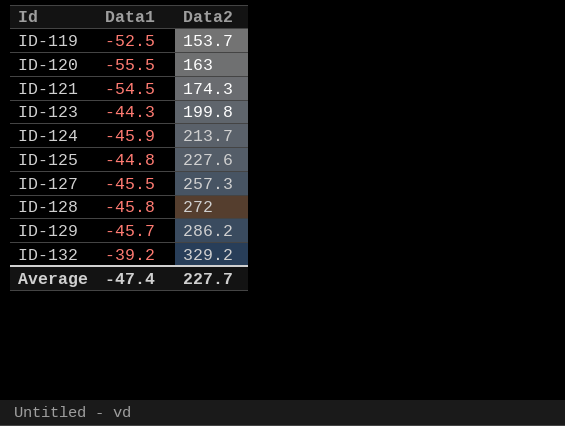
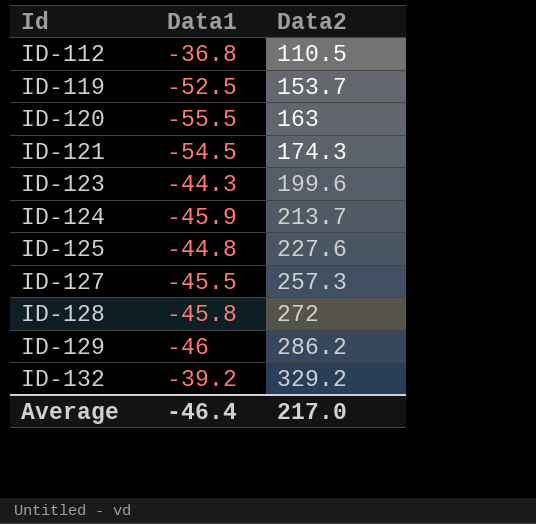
row ID-112: none -> -36.8 | 110.5
ID-123 | Data2: 199.8 -> 199.6
ID-129 | Data1: -45.7 -> -46
Average | Data1: -47.4 -> -46.4
Average | Data2: 227.7 -> 217.0

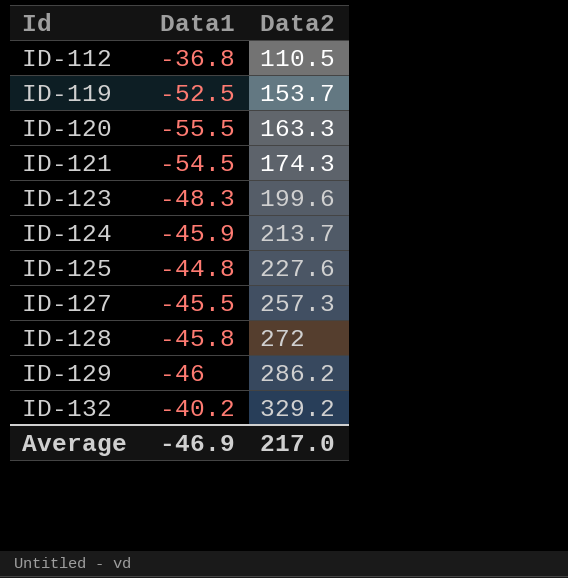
ID-120 | Data2: 163 -> 163.3
ID-123 | Data1: -44.3 -> -48.3
ID-132 | Data1: -39.2 -> -40.2
Average | Data1: -46.4 -> -46.9

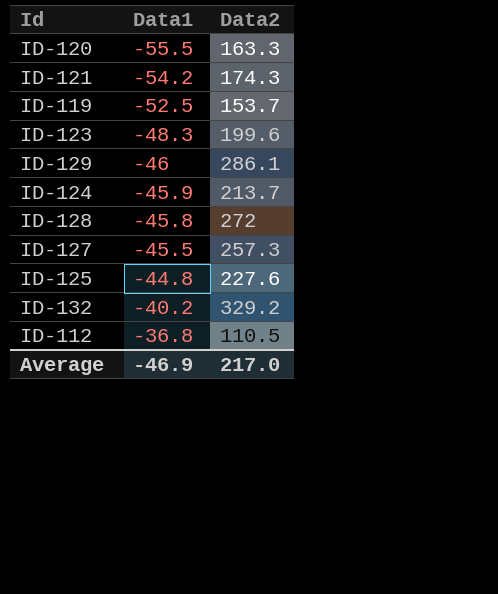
row order: Id ascending -> Data1 ascending
ID-121 | Data1: -54.5 -> -54.2
ID-129 | Data2: 286.2 -> 286.1

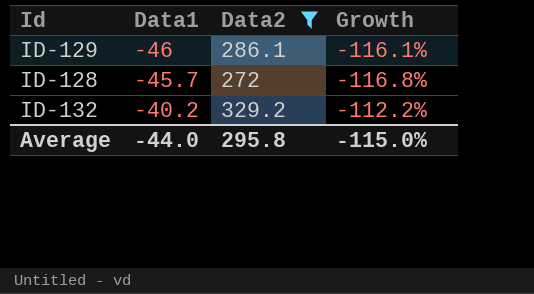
filter: none -> Data2 >= 272
column Growth | formula: none -> ([Data1] - [Data2]) / [Data2]
ID-128 | Data1: -45.8 -> -45.7
Average | Data1: -46.9 -> -44.0
Average | Data2: 217.0 -> 295.8

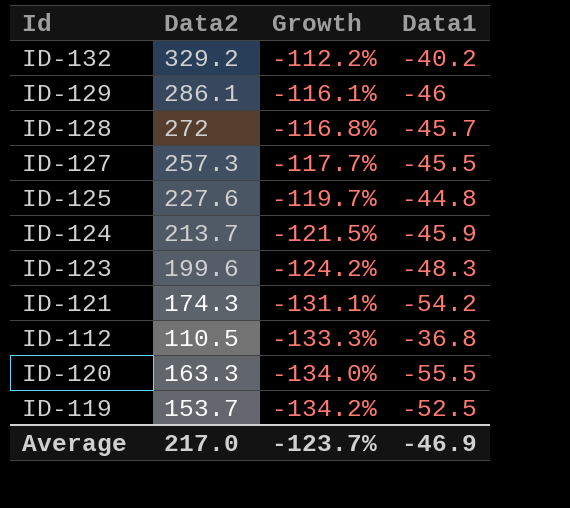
filter: Data2 >= 272 -> none
row order: Data1 ascending -> Growth descending
column Data1 | position: 2 -> 4
Average | Data2: 295.8 -> 217.0
Average | Growth: -115.0% -> -123.7%
Average | Data1: -44.0 -> -46.9

